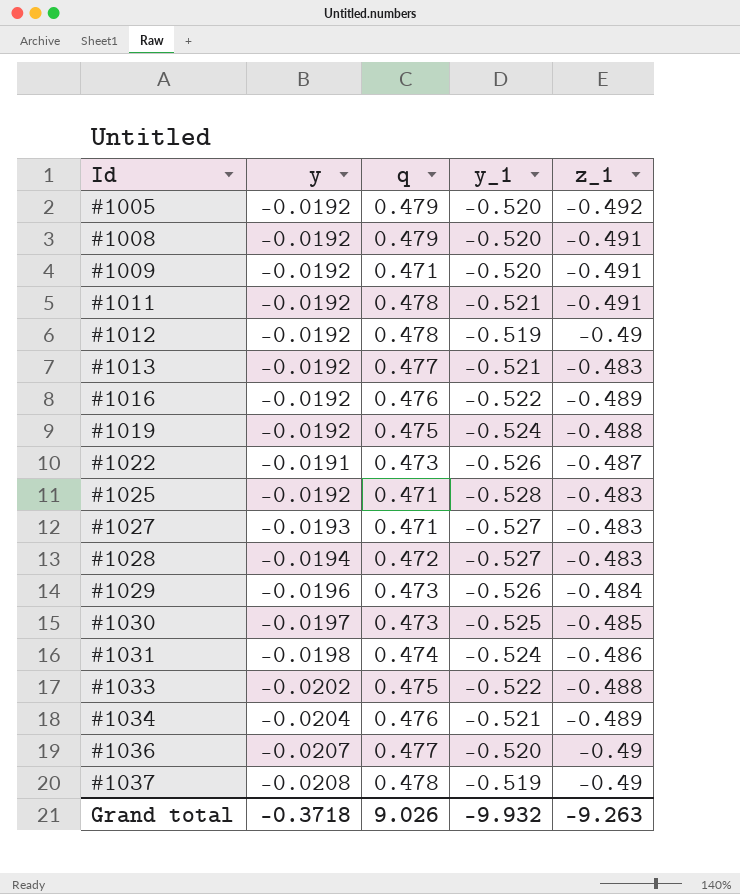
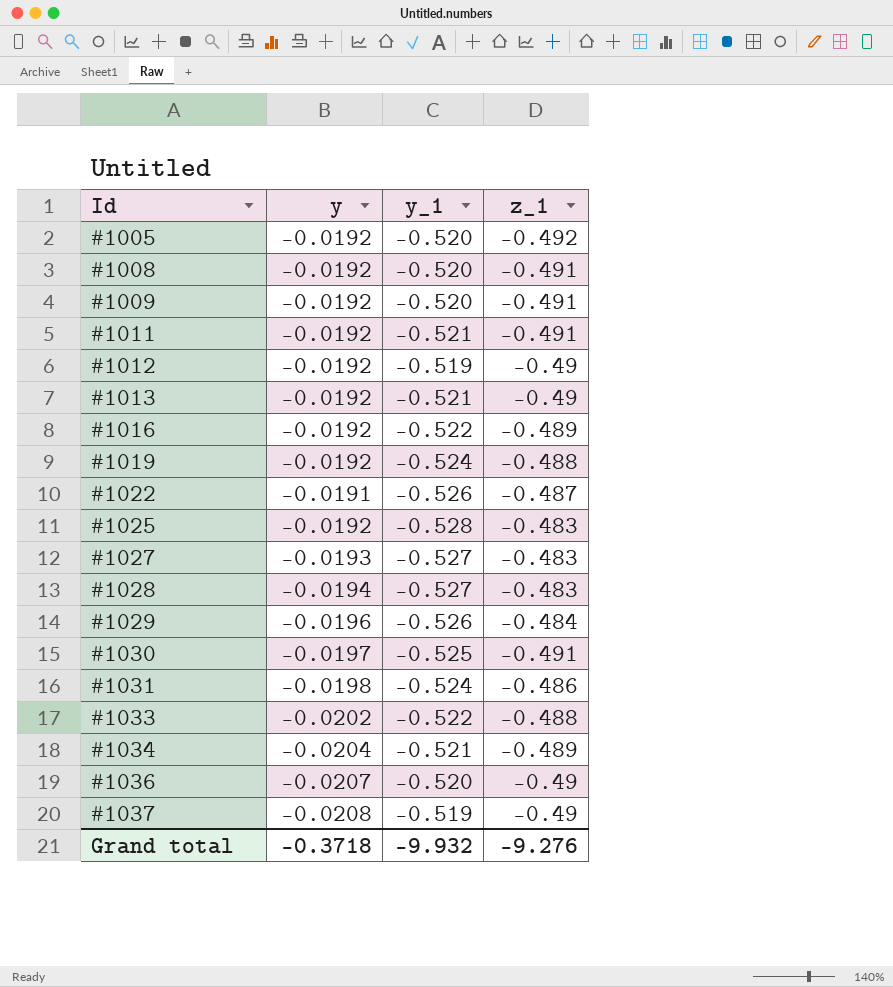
column q | position: 3 -> none
#1013 | z_1: -0.483 -> -0.49
#1030 | z_1: -0.485 -> -0.491
Grand total | z_1: -9.263 -> -9.276

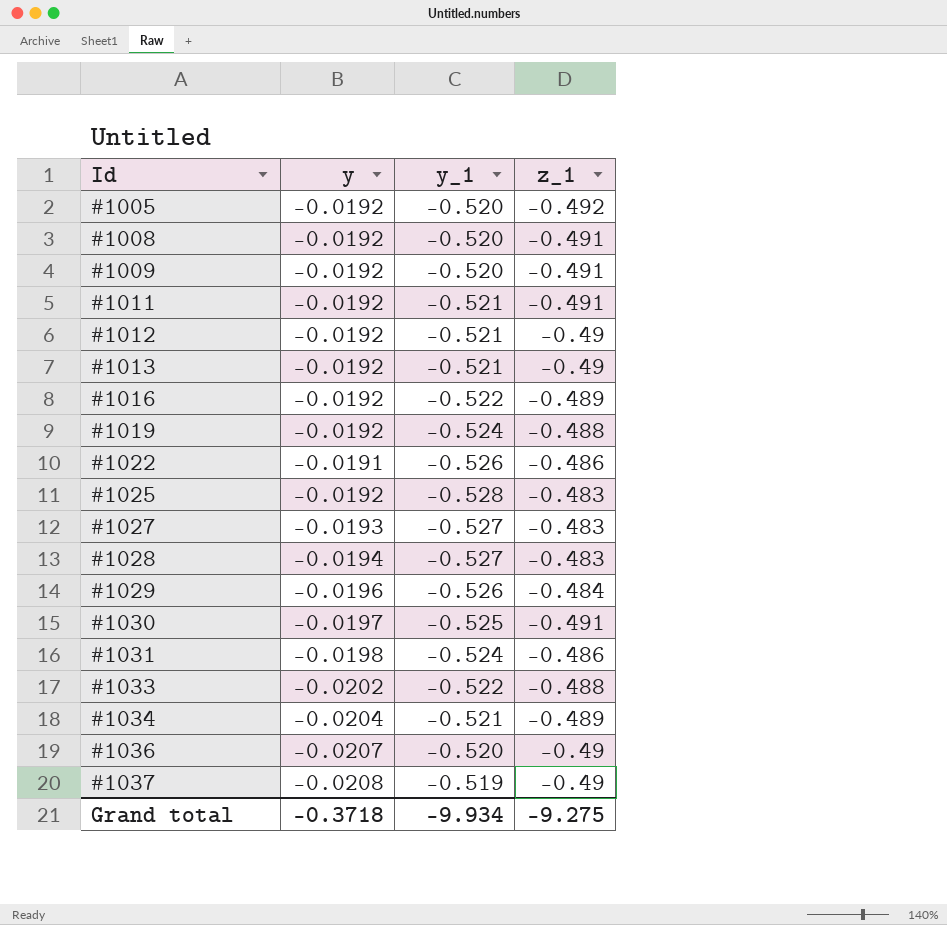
#1012 | y_1: -0.519 -> -0.521
#1022 | z_1: -0.487 -> -0.486
Grand total | y_1: -9.932 -> -9.934
Grand total | z_1: -9.276 -> -9.275

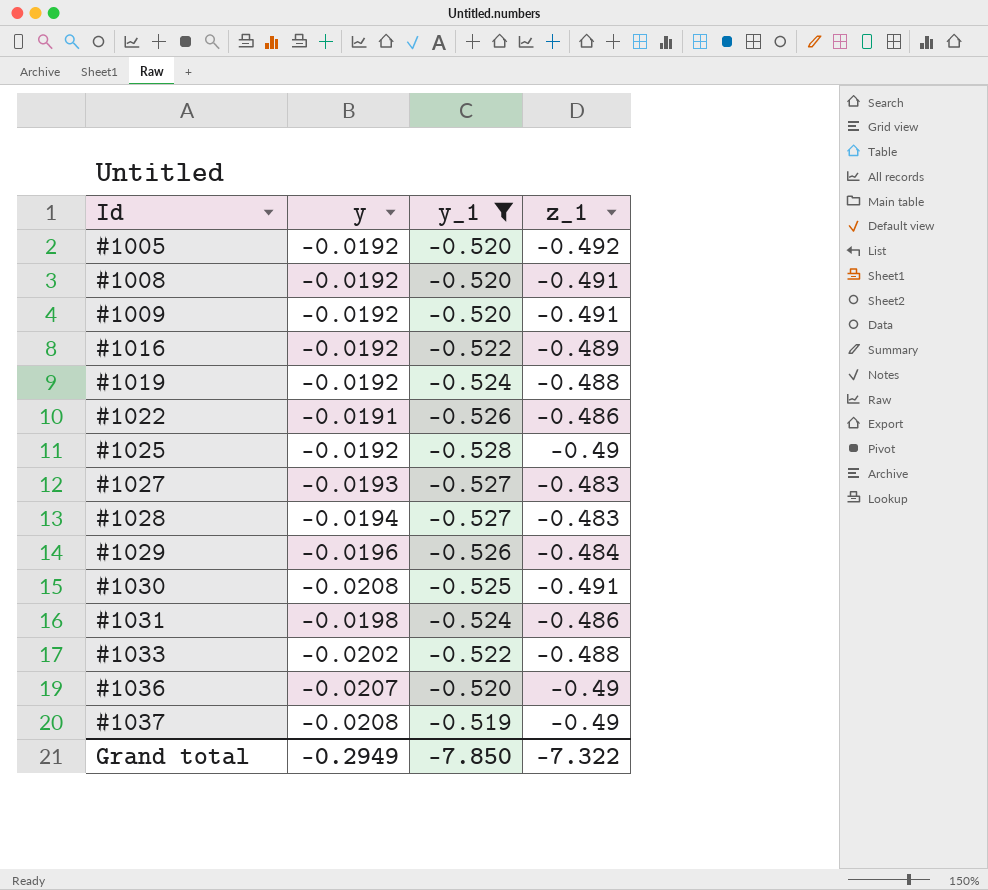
filter: none -> y_1 != -0.521
#1025 | z_1: -0.483 -> -0.49
#1030 | y: -0.0197 -> -0.0208
Grand total | y: -0.3718 -> -0.2949
Grand total | y_1: -9.934 -> -7.850
Grand total | z_1: -9.275 -> -7.322

